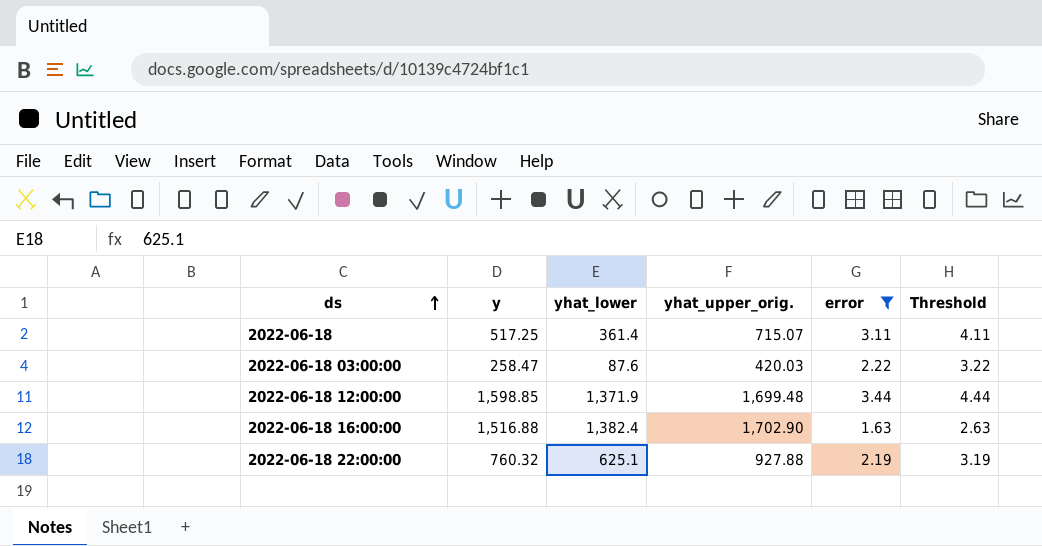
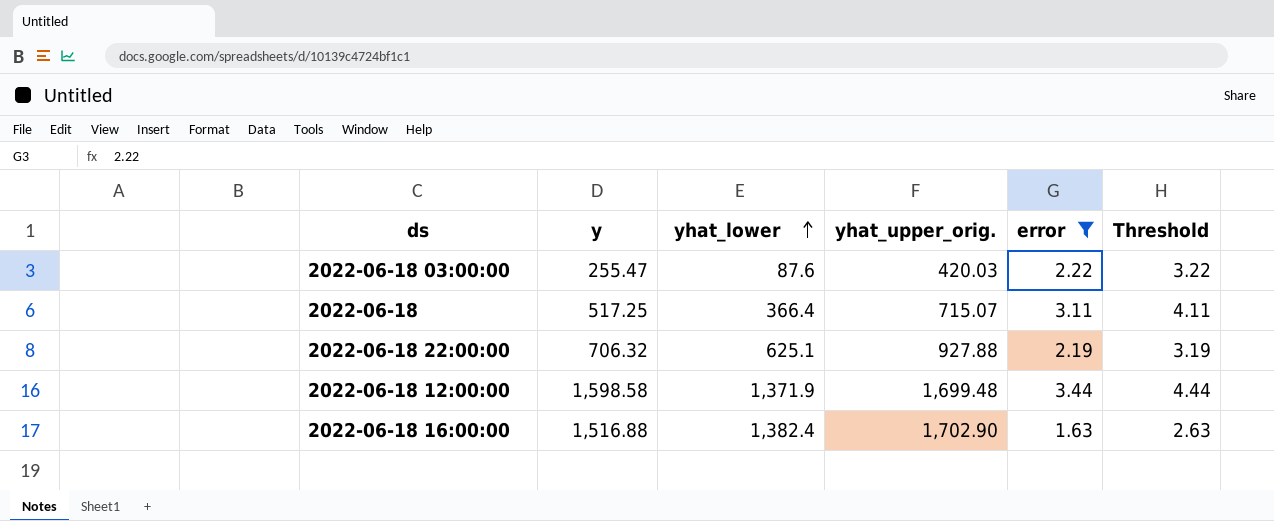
row order: ds ascending -> yhat_lower ascending
2022-06-18 03:00:00 | y: 258.47 -> 255.47
2022-06-18 | yhat_lower: 361.4 -> 366.4
2022-06-18 22:00:00 | y: 760.32 -> 706.32
2022-06-18 12:00:00 | y: 1,598.85 -> 1,598.58

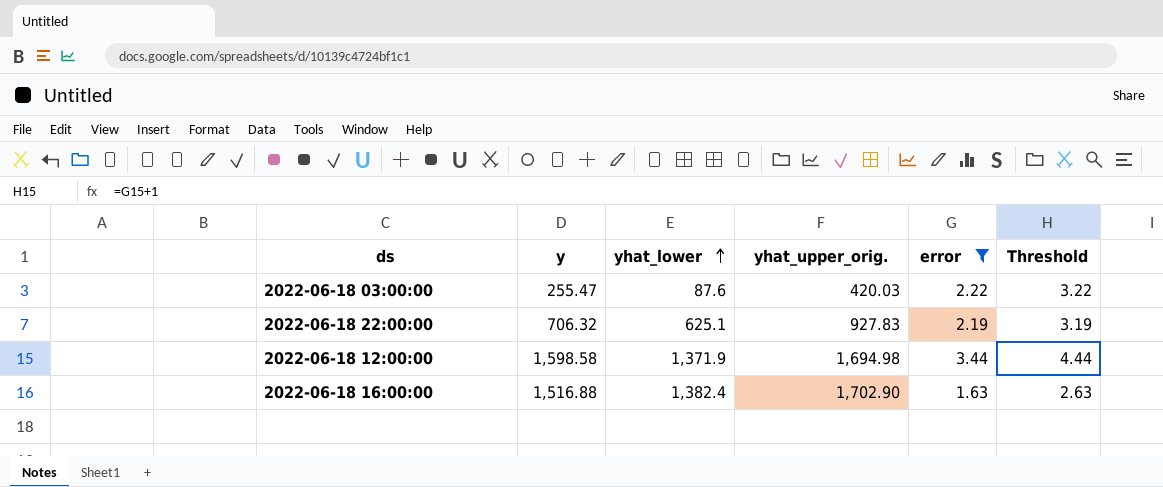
row 2022-06-18: 517.25 | 366.4 | 715.07 | 3.11 | 4.11 -> none
2022-06-18 22:00:00 | yhat_upper_orig.: 927.88 -> 927.83
2022-06-18 12:00:00 | yhat_upper_orig.: 1,699.48 -> 1,694.98

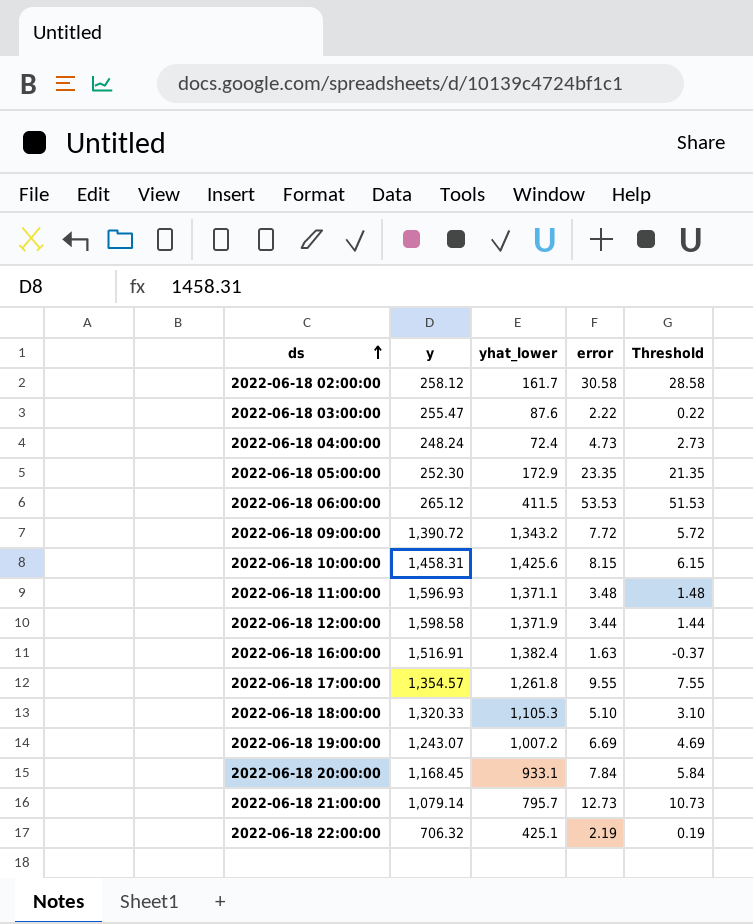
filter: error <= 3.44 -> none
row order: yhat_lower ascending -> ds ascending
column yhat_upper_orig. | position: 4 -> none
column Threshold | formula: [error] + 1 -> [error] - 2
2022-06-18 16:00:00 | y: 1,516.88 -> 1,516.91
2022-06-18 22:00:00 | yhat_lower: 625.1 -> 425.1

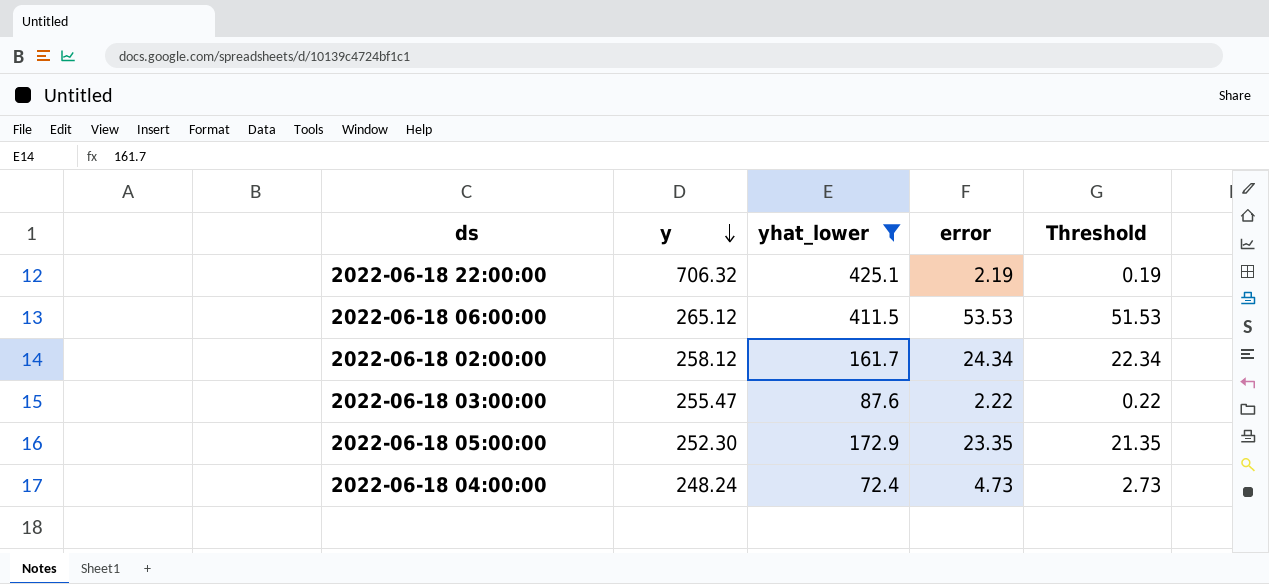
filter: none -> yhat_lower <= 425.1
row order: ds ascending -> y descending
2022-06-18 02:00:00 | error: 30.58 -> 24.34
2022-06-18 02:00:00 | Threshold: 28.58 -> 22.34

